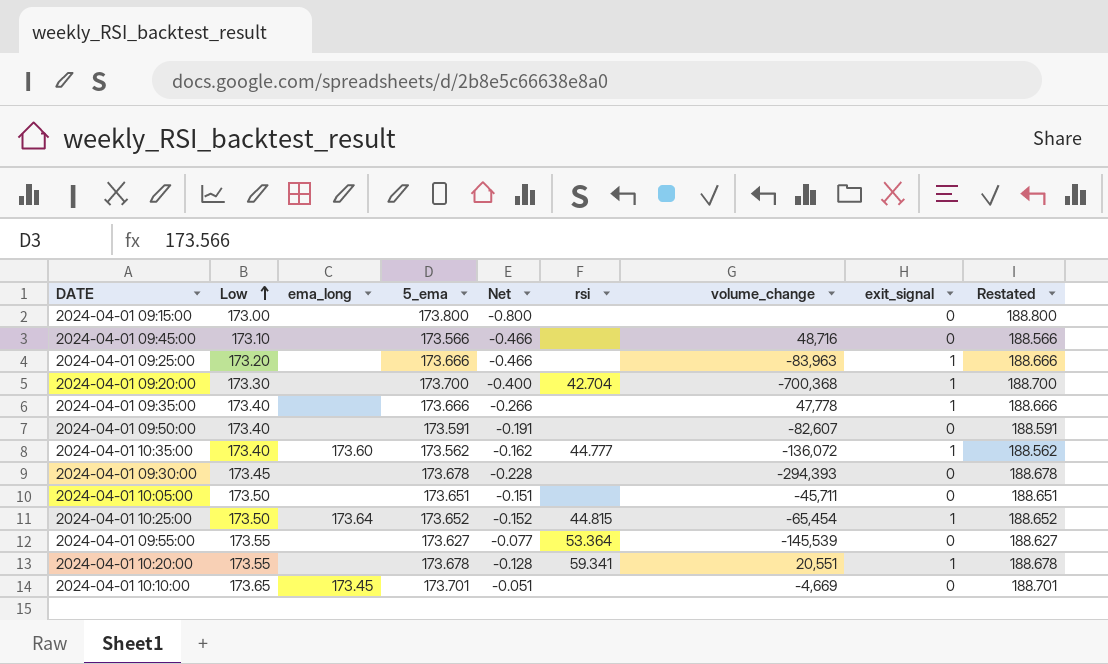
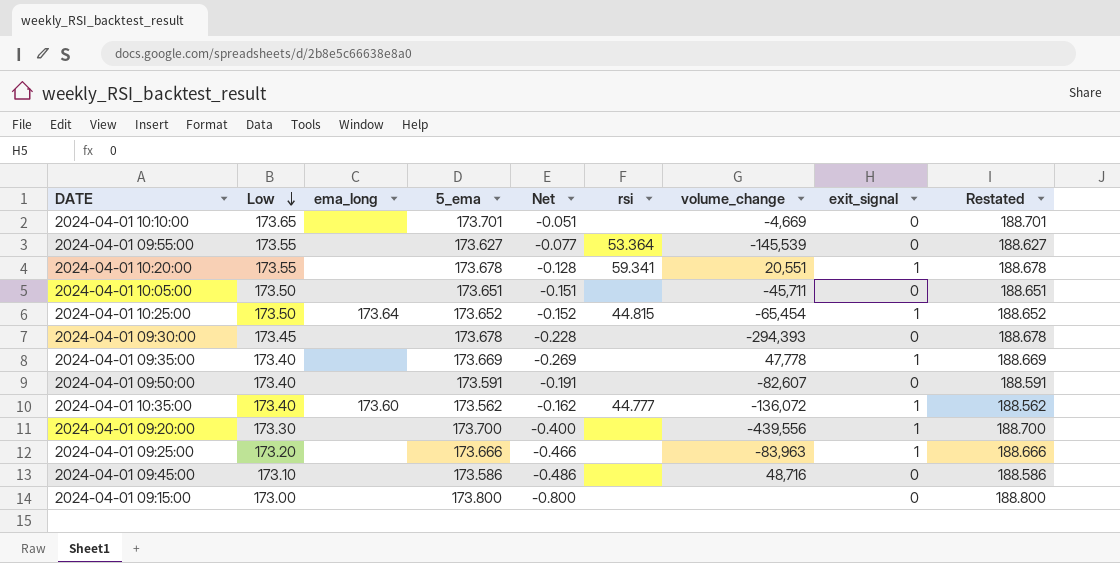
row order: Low ascending -> Low descending
2024-04-01 10:10:00 | ema_long: 173.45 -> none
2024-04-01 09:35:00 | 5_ema: 173.666 -> 173.669
2024-04-01 09:35:00 | Net: -0.266 -> -0.269
2024-04-01 09:35:00 | Restated: 188.666 -> 188.669
2024-04-01 09:20:00 | rsi: 42.704 -> none
2024-04-01 09:20:00 | volume_change: -700,368 -> -439,556
2024-04-01 09:45:00 | 5_ema: 173.566 -> 173.586
2024-04-01 09:45:00 | Net: -0.466 -> -0.486
2024-04-01 09:45:00 | Restated: 188.566 -> 188.586

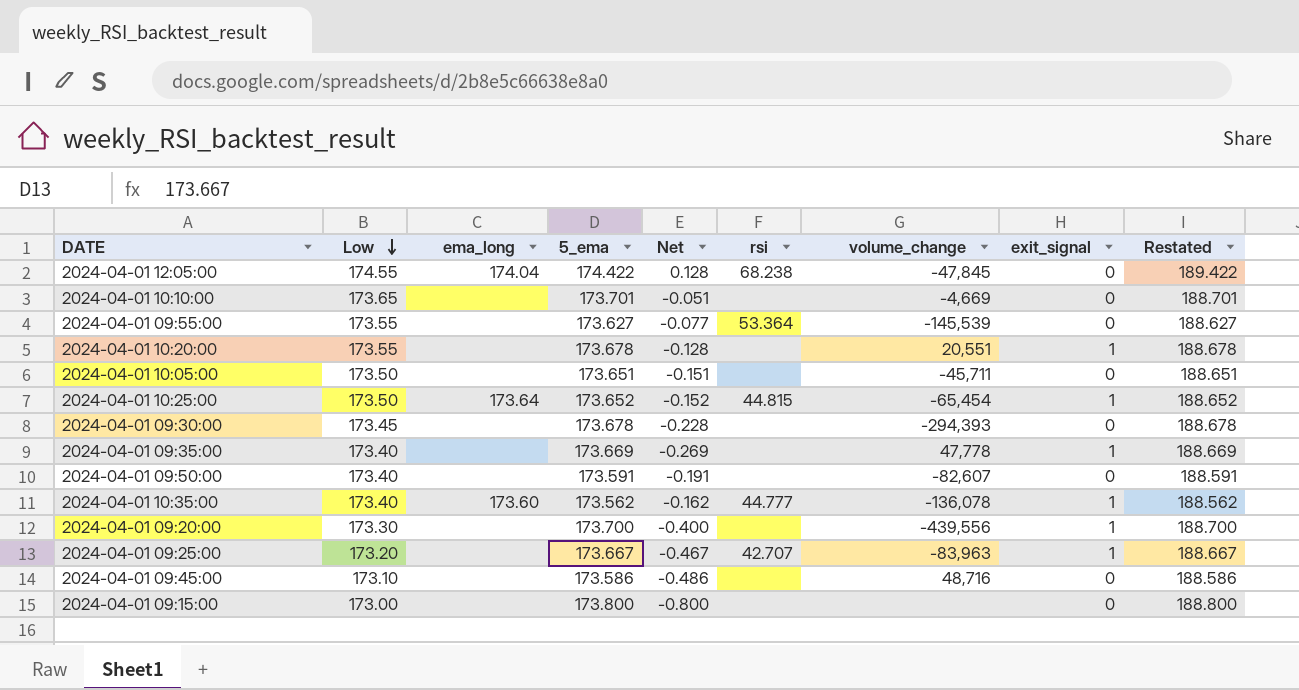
row 2024-04-01 12:05:00: none -> 174.55 | 174.04 | 174.422 | 0.128 | 68.238 | -47,845 | 0 | 189.422
2024-04-01 10:20:00 | rsi: 59.341 -> none
2024-04-01 10:35:00 | volume_change: -136,072 -> -136,078
2024-04-01 09:25:00 | 5_ema: 173.666 -> 173.667
2024-04-01 09:25:00 | Net: -0.466 -> -0.467
2024-04-01 09:25:00 | rsi: none -> 42.707
2024-04-01 09:25:00 | Restated: 188.666 -> 188.667

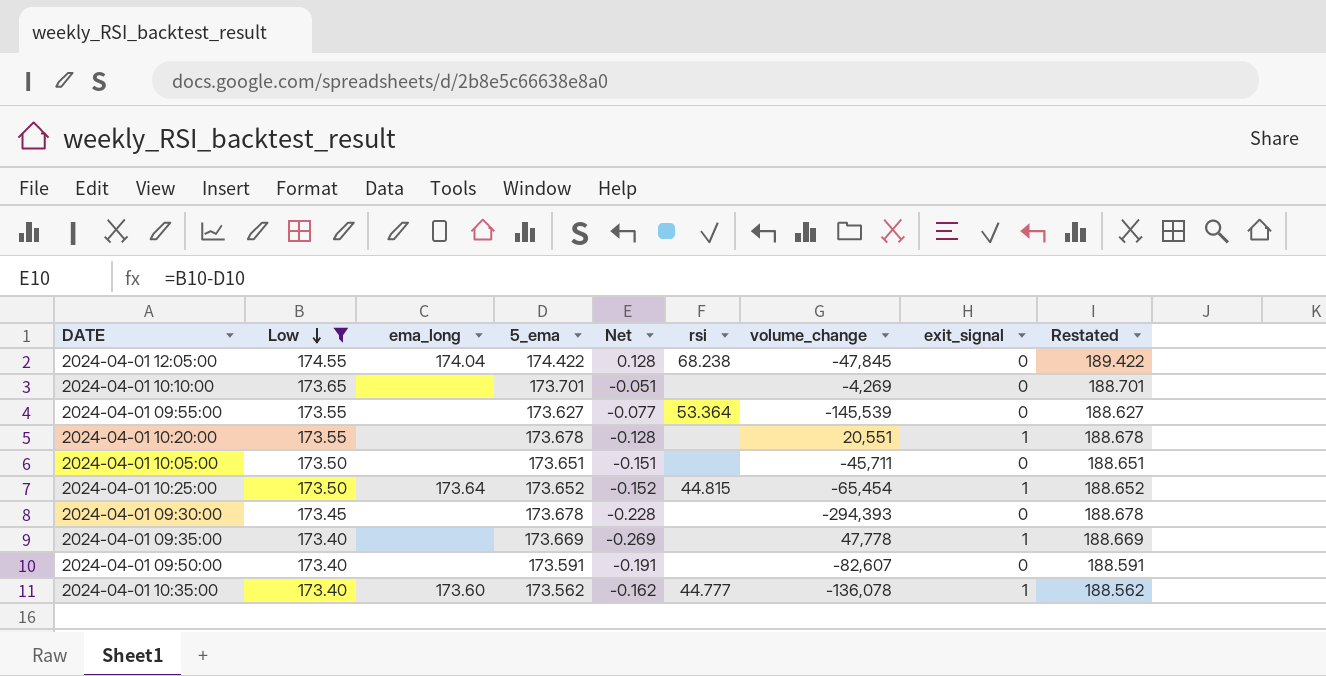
filter: none -> Low >= 173.40
2024-04-01 10:10:00 | volume_change: -4,669 -> -4,269

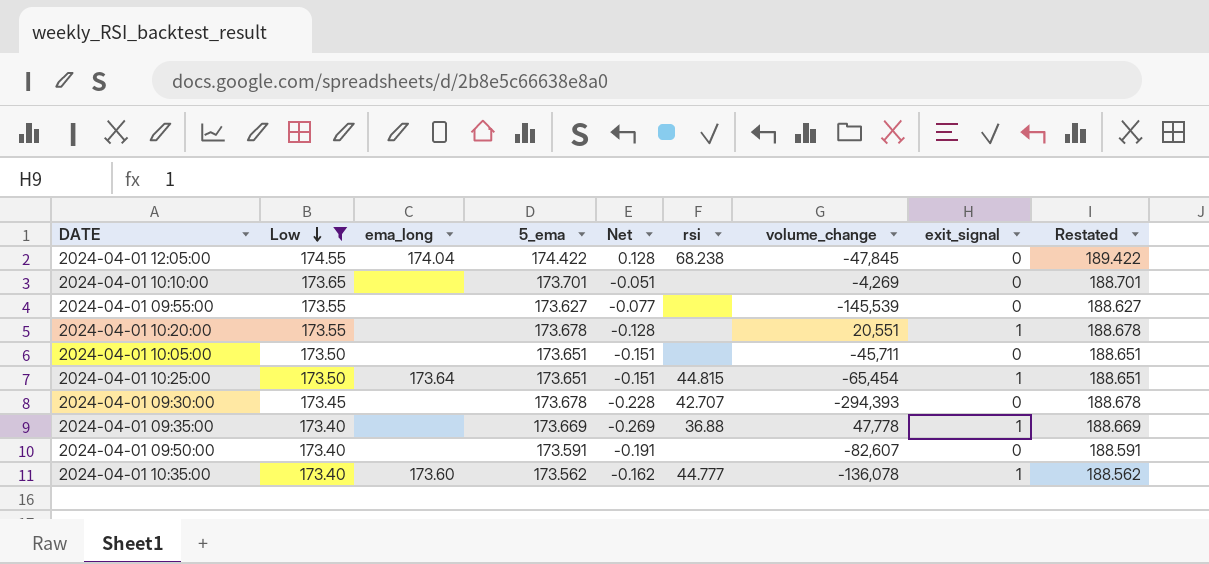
2024-04-01 09:55:00 | rsi: 53.364 -> none
2024-04-01 10:25:00 | 5_ema: 173.652 -> 173.651
2024-04-01 10:25:00 | Net: -0.152 -> -0.151
2024-04-01 10:25:00 | Restated: 188.652 -> 188.651
2024-04-01 09:30:00 | rsi: none -> 42.707
2024-04-01 09:35:00 | rsi: none -> 36.88

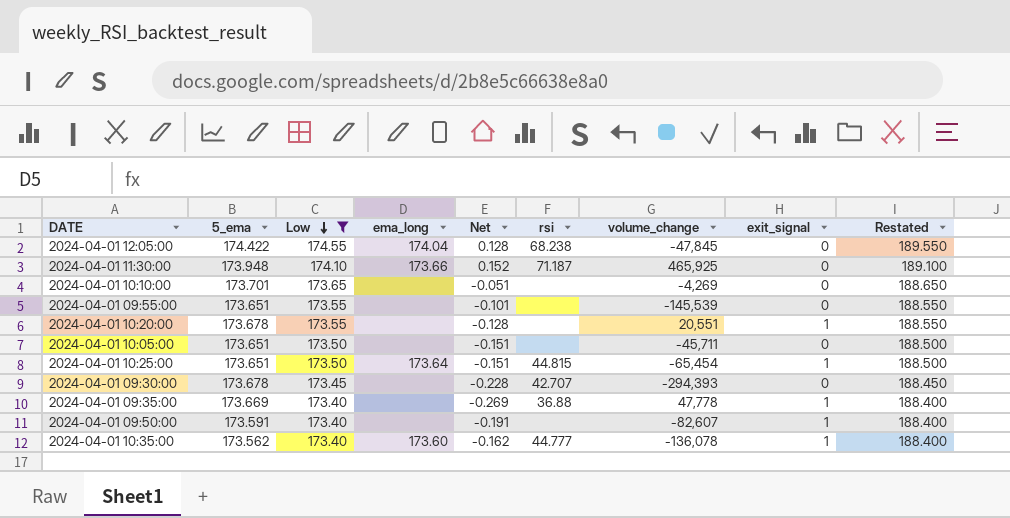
column 5_ema | position: 4 -> 2
column Restated | formula: [5_ema] + 15 -> [Low] + 15
row 2024-04-01 11:30:00: none -> 173.948 | 174.10 | 173.66 | 0.152 | 71.187 | 465,925 | 0 | 189.100
2024-04-01 09:55:00 | 5_ema: 173.627 -> 173.651
2024-04-01 09:55:00 | Net: -0.077 -> -0.101
2024-04-01 09:50:00 | exit_signal: 0 -> 1

